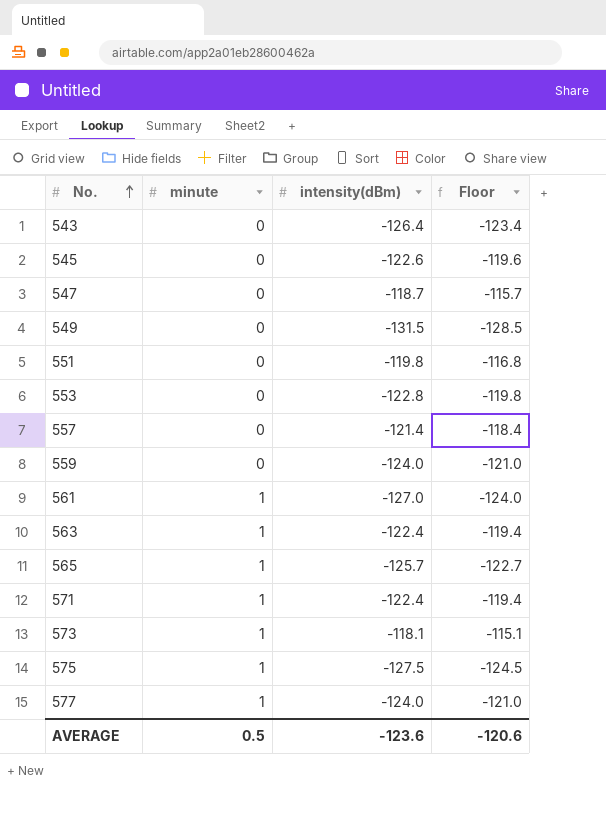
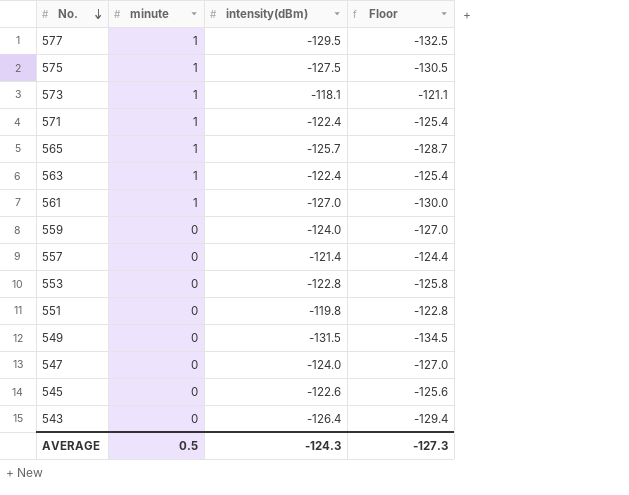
row order: No. ascending -> No. descending
column Floor | formula: [intensity(dBm)] + 3 -> [intensity(dBm)] - 3
577 | intensity(dBm): -124.0 -> -129.5
547 | intensity(dBm): -118.7 -> -124.0
AVERAGE | intensity(dBm): -123.6 -> -124.3
AVERAGE | Floor: -120.6 -> -127.3

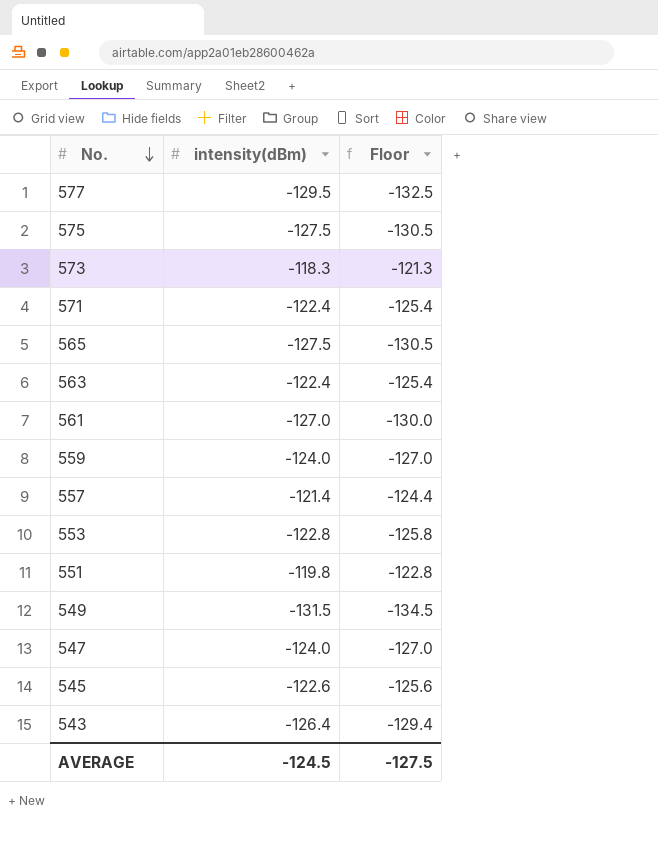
column minute | position: 2 -> none
573 | intensity(dBm): -118.1 -> -118.3
573 | Floor: -121.1 -> -121.3
565 | intensity(dBm): -125.7 -> -127.5
565 | Floor: -128.7 -> -130.5
AVERAGE | intensity(dBm): -124.3 -> -124.5
AVERAGE | Floor: -127.3 -> -127.5

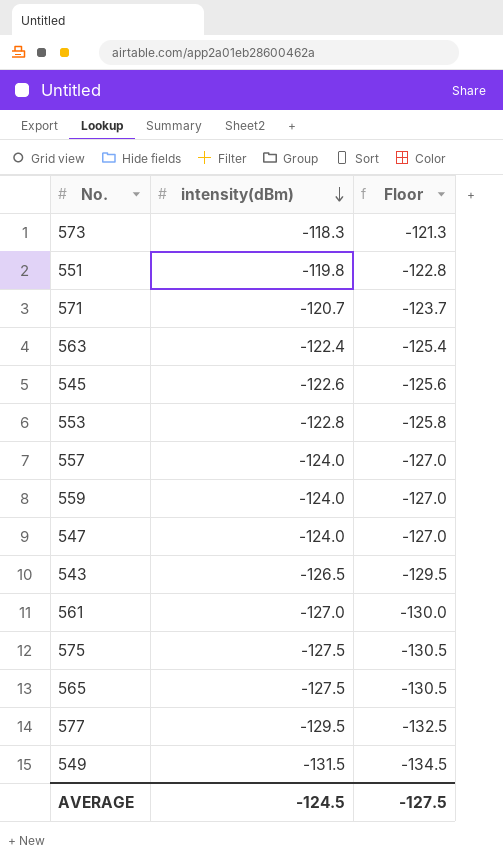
row order: No. descending -> intensity(dBm) descending
571 | intensity(dBm): -122.4 -> -120.7
571 | Floor: -125.4 -> -123.7
557 | intensity(dBm): -121.4 -> -124.0
557 | Floor: -124.4 -> -127.0
543 | intensity(dBm): -126.4 -> -126.5
543 | Floor: -129.4 -> -129.5

